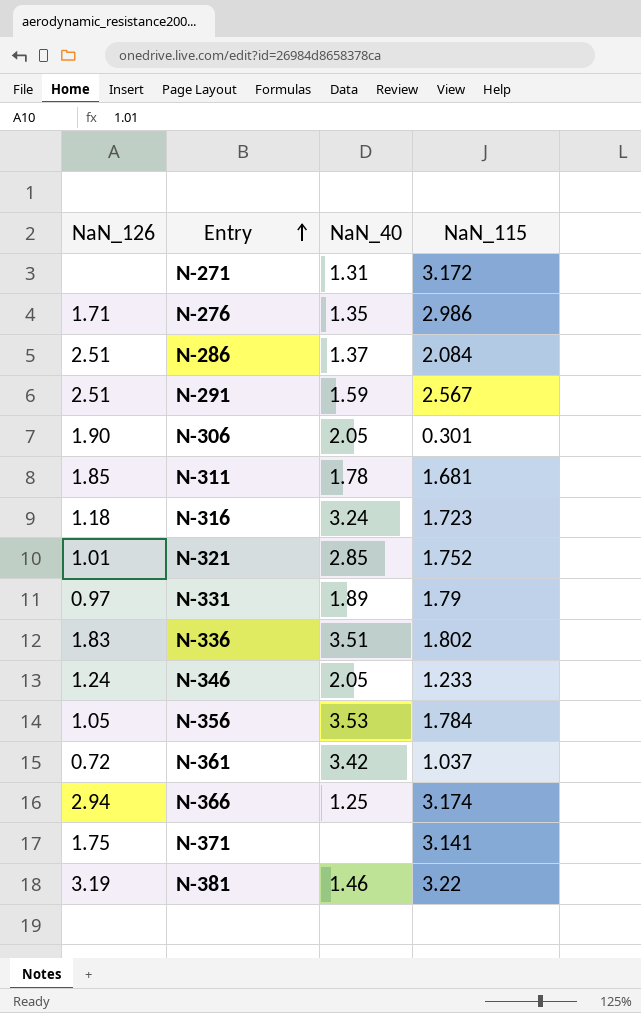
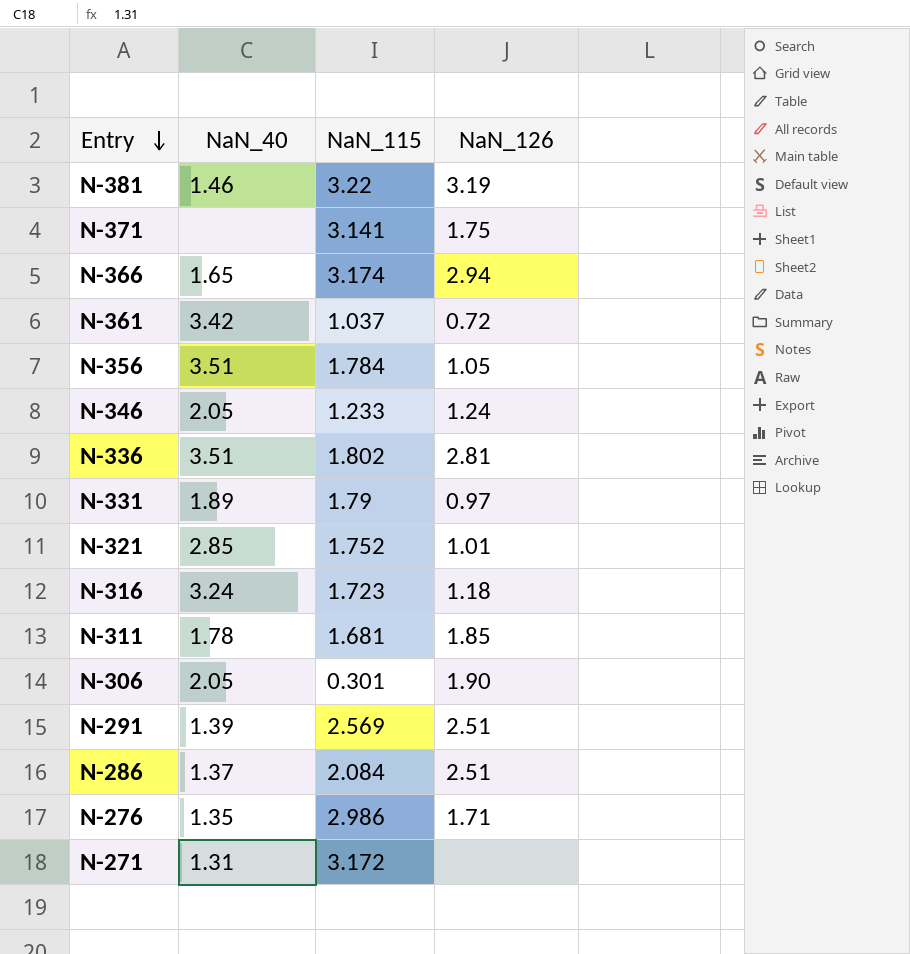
row order: Entry ascending -> Entry descending
column NaN_126 | position: 1 -> 4
N-366 | NaN_40: 1.25 -> 1.65
N-356 | NaN_40: 3.53 -> 3.51
N-336 | NaN_126: 1.83 -> 2.81
N-291 | NaN_40: 1.59 -> 1.39
N-291 | NaN_115: 2.567 -> 2.569

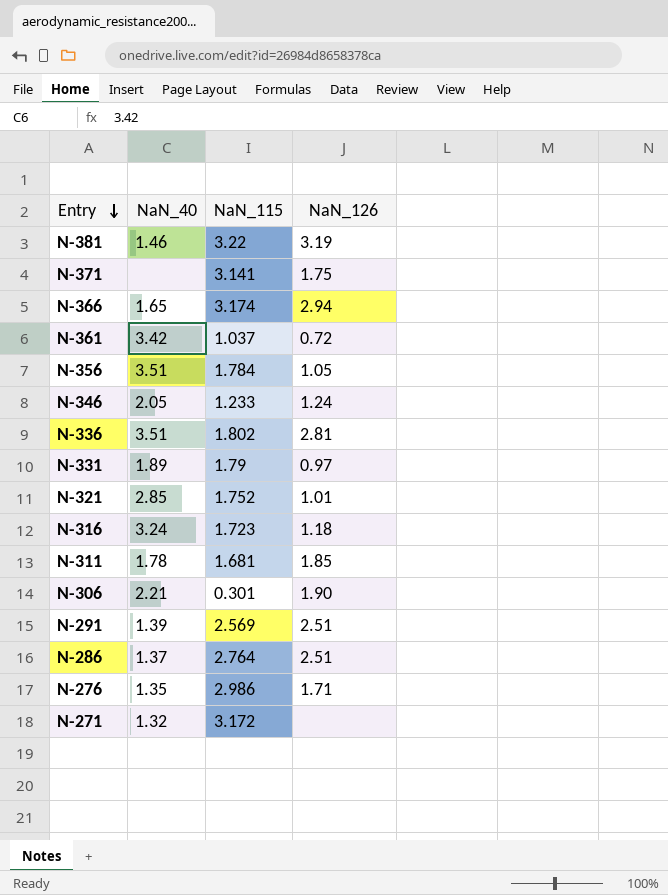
N-306 | NaN_40: 2.05 -> 2.21
N-286 | NaN_115: 2.084 -> 2.764
N-271 | NaN_40: 1.31 -> 1.32

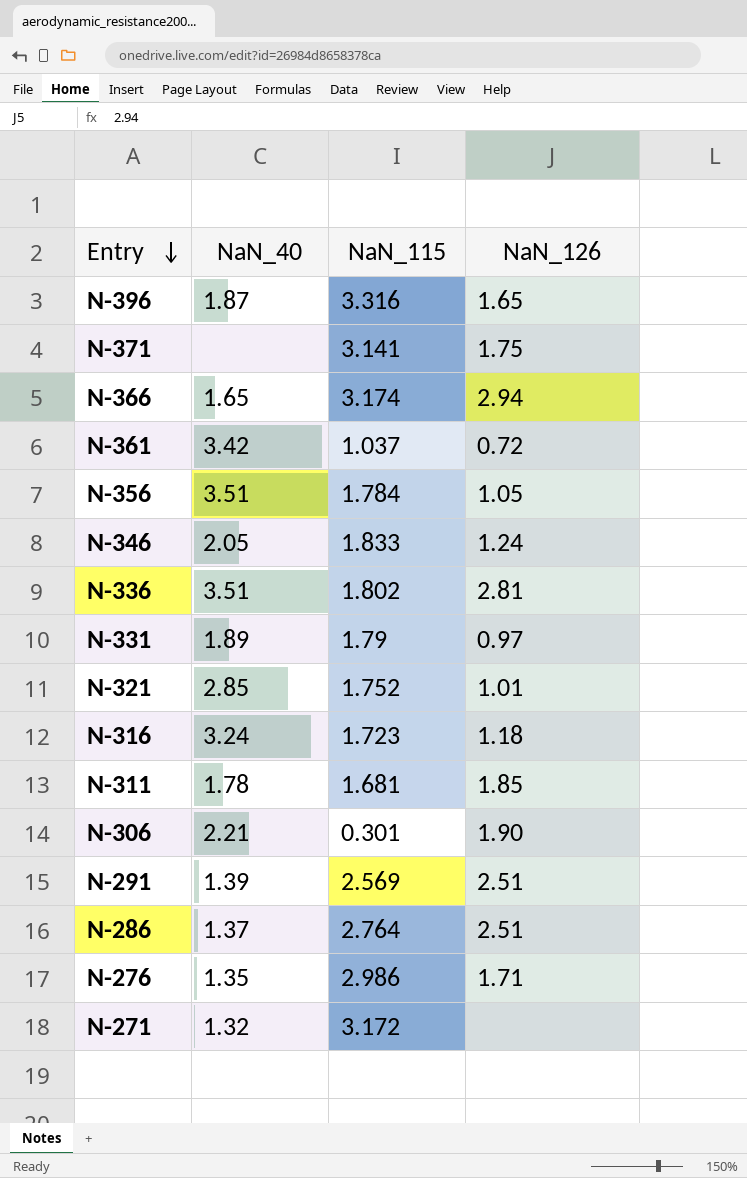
row N-381: 1.46 | 3.22 | 3.19 -> none
row N-396: none -> 1.87 | 3.316 | 1.65
N-346 | NaN_115: 1.233 -> 1.833

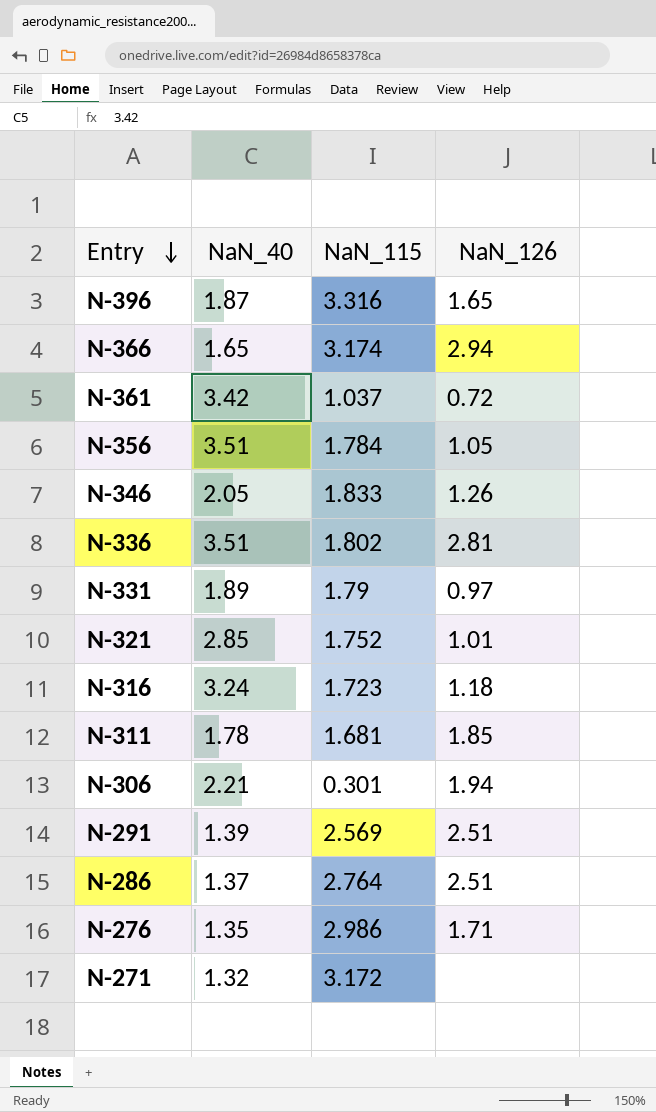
row N-371: none | 3.141 | 1.75 -> none
N-346 | NaN_126: 1.24 -> 1.26
N-306 | NaN_126: 1.90 -> 1.94

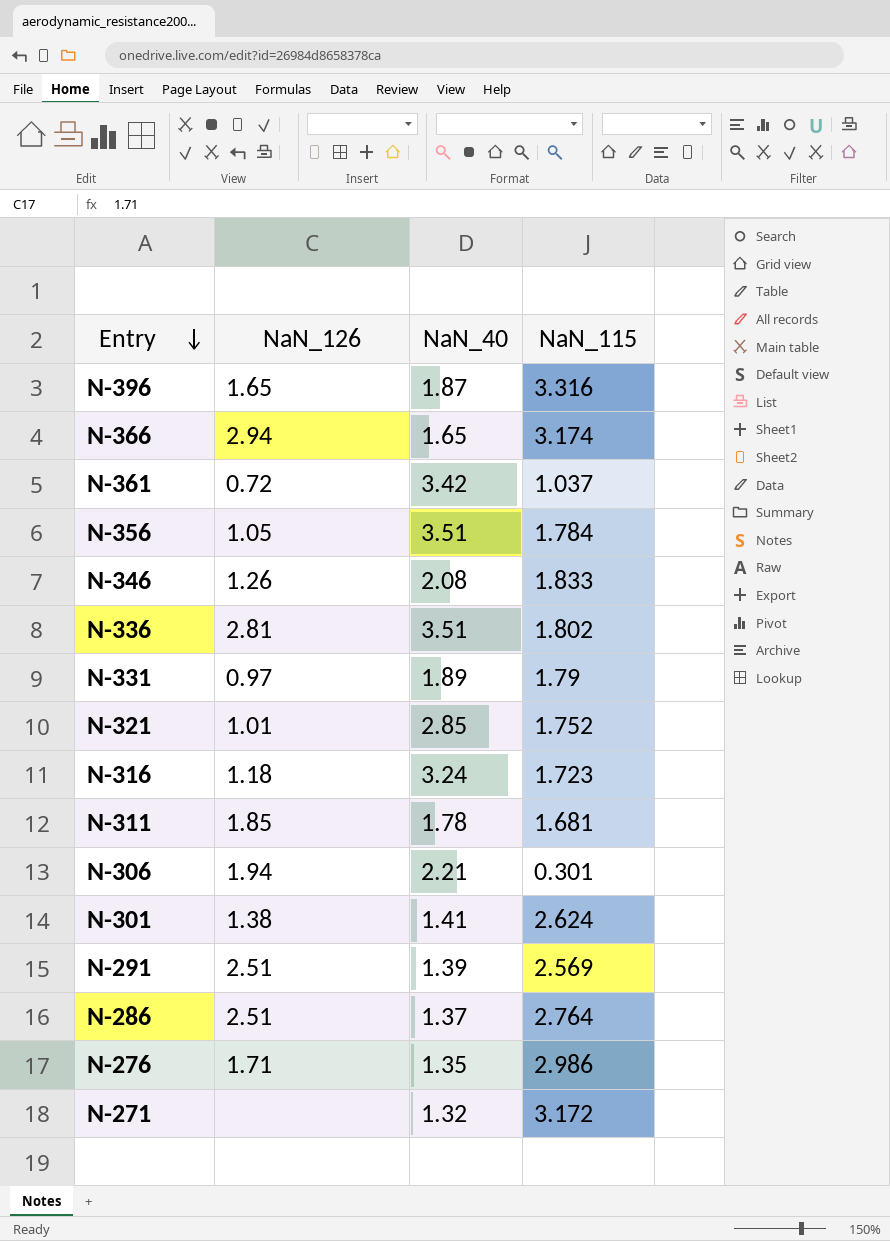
column NaN_126 | position: 4 -> 2
N-346 | NaN_40: 2.05 -> 2.08
row N-301: none -> 1.38 | 1.41 | 2.624

